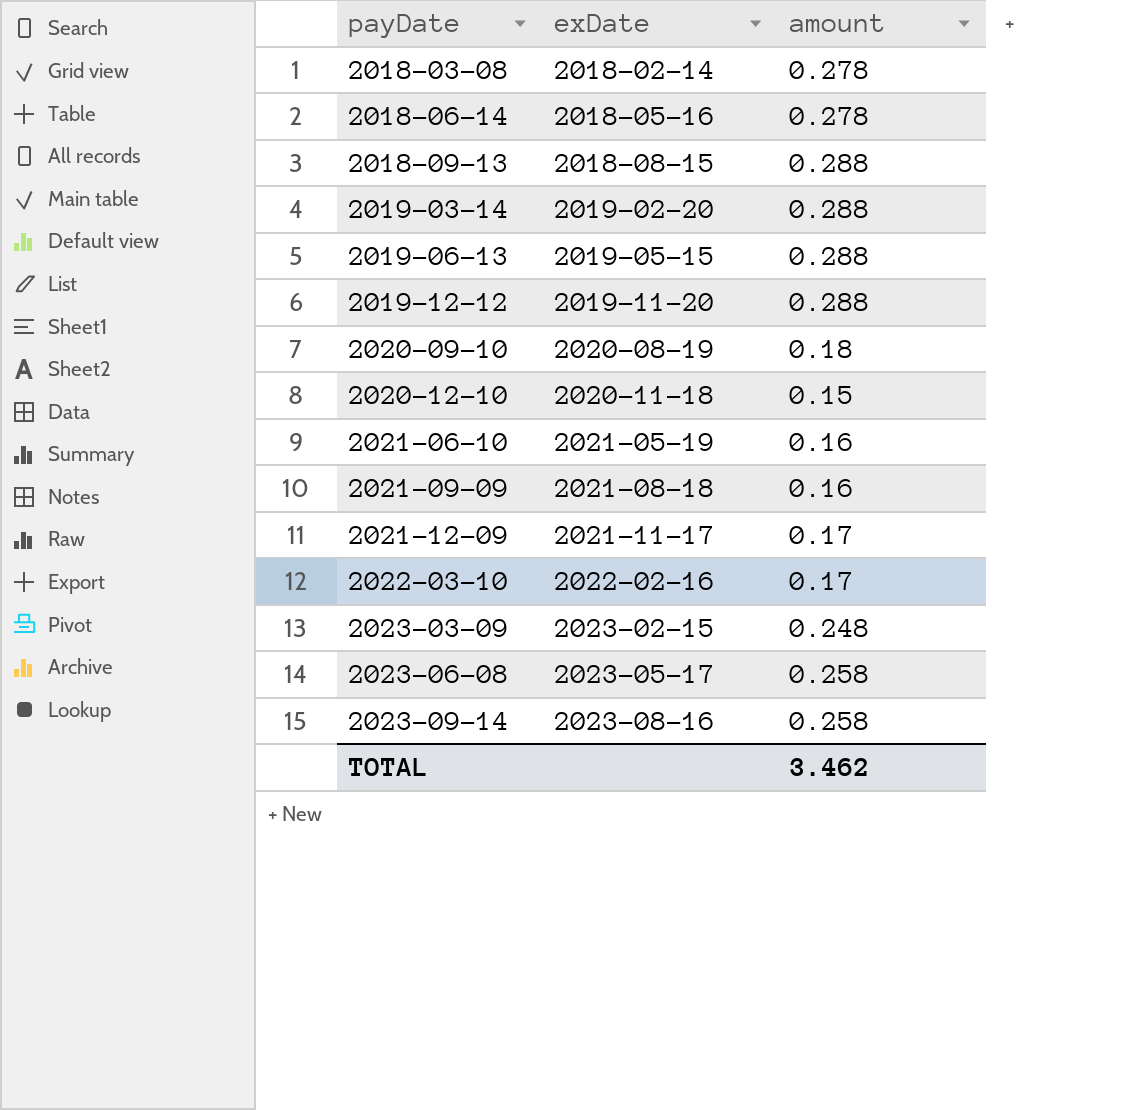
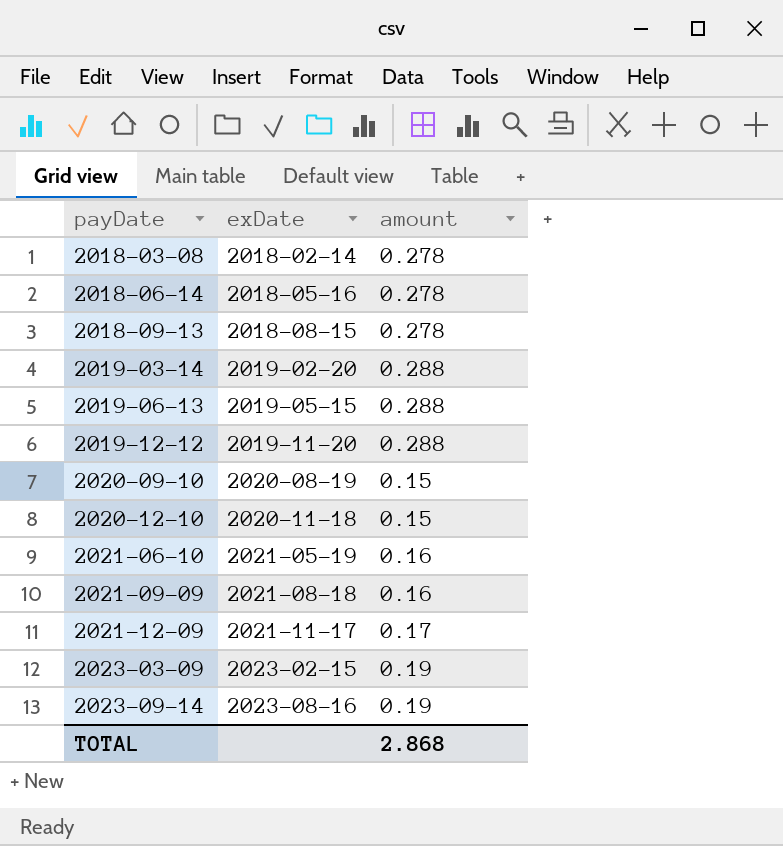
row 2022-03-10: 2022-02-16 | 0.17 -> none
row 2023-06-08: 2023-05-17 | 0.258 -> none
2018-09-13 | amount: 0.288 -> 0.278
2020-09-10 | amount: 0.18 -> 0.15
2023-03-09 | amount: 0.248 -> 0.19
2023-09-14 | amount: 0.258 -> 0.19
TOTAL | amount: 3.462 -> 2.868

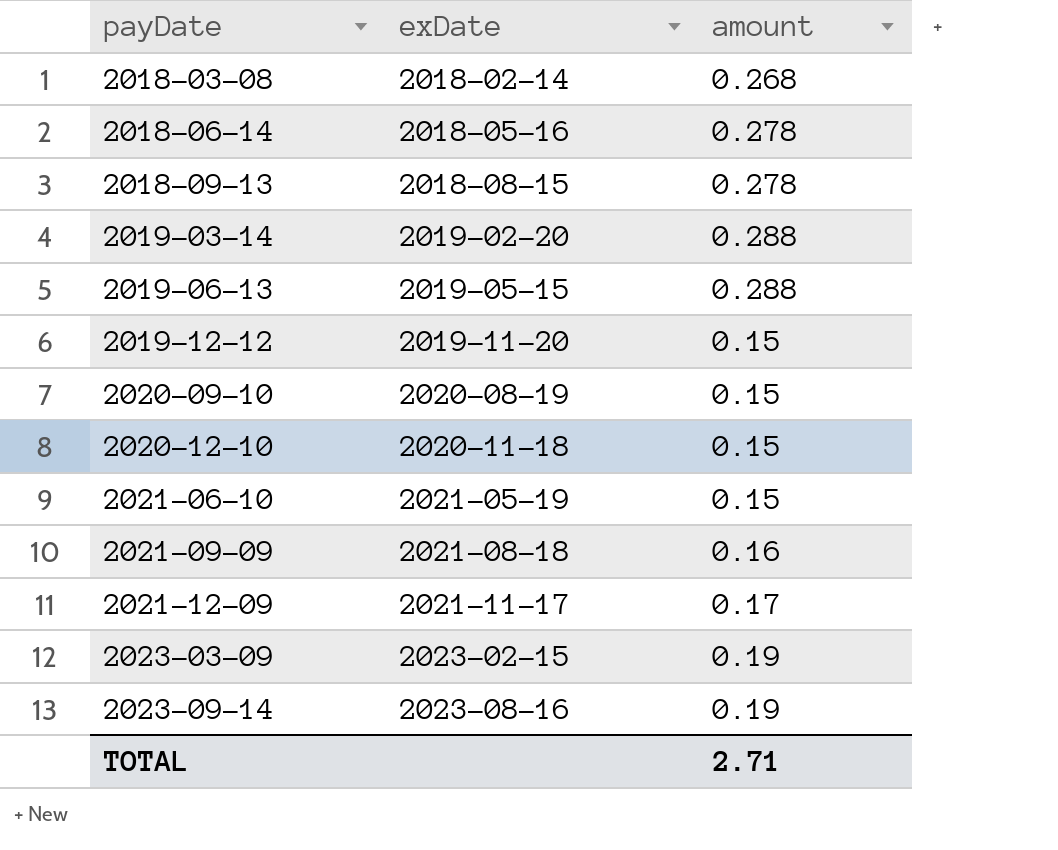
2018-03-08 | amount: 0.278 -> 0.268
2019-12-12 | amount: 0.288 -> 0.15
2021-06-10 | amount: 0.16 -> 0.15
TOTAL | amount: 2.868 -> 2.71

